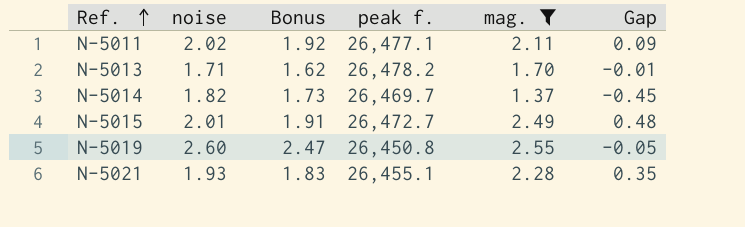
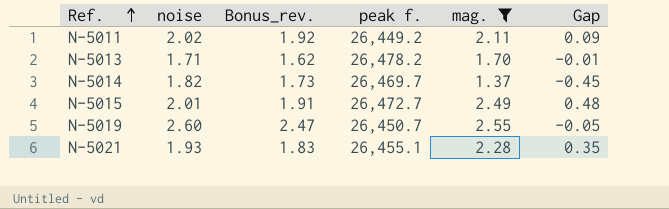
column name: Bonus -> Bonus_rev.
N-5011 | peak f.: 26,477.1 -> 26,449.2
N-5019 | peak f.: 26,450.8 -> 26,450.7

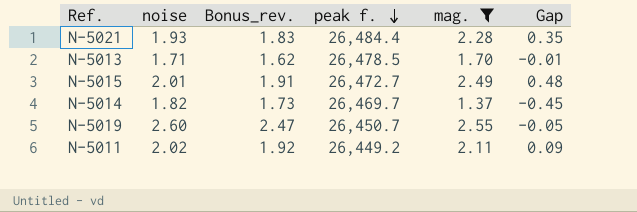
row order: Ref. ascending -> peak f. descending
N-5021 | peak f.: 26,455.1 -> 26,484.4
N-5013 | peak f.: 26,478.2 -> 26,478.5

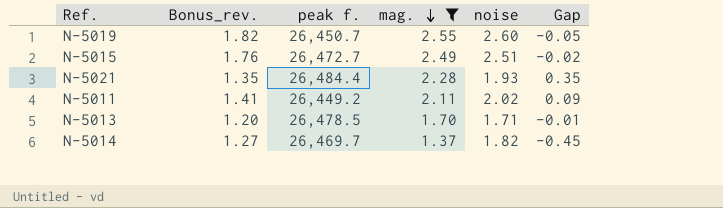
row order: peak f. descending -> mag. descending
column Bonus_rev. | formula: [noise] * 0.95 -> [noise] * 0.7
column noise | position: 2 -> 5
N-5015 | noise: 2.01 -> 2.51
N-5015 | Gap: 0.48 -> -0.02

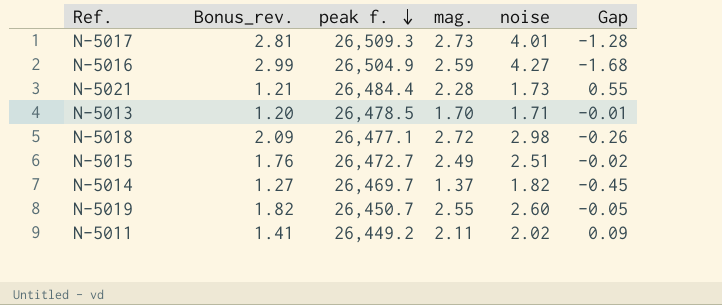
filter: mag. <= 2.55 -> none
row order: mag. descending -> peak f. descending
N-5021 | Bonus_rev.: 1.35 -> 1.21
N-5021 | noise: 1.93 -> 1.73
N-5021 | Gap: 0.35 -> 0.55

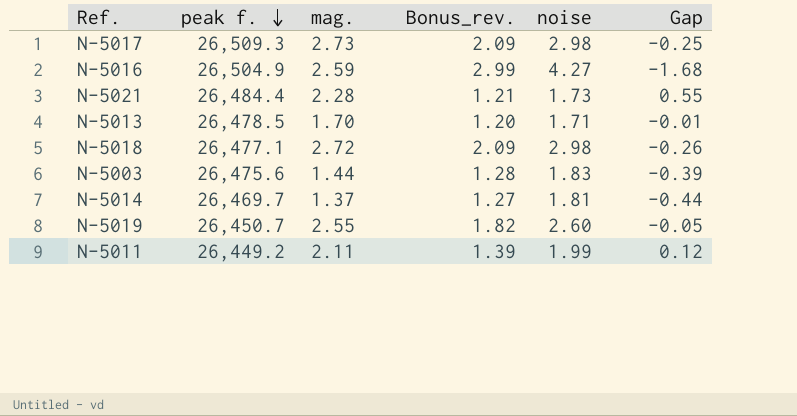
column Bonus_rev. | position: 2 -> 4
row N-5015: 1.76 | 26,472.7 | 2.49 | 2.51 | -0.02 -> none
N-5017 | Bonus_rev.: 2.81 -> 2.09
N-5017 | noise: 4.01 -> 2.98
N-5017 | Gap: -1.28 -> -0.25
row N-5003: none -> 26,475.6 | 1.44 | 1.28 | 1.83 | -0.39
N-5014 | noise: 1.82 -> 1.81
N-5014 | Gap: -0.45 -> -0.44
N-5011 | Bonus_rev.: 1.41 -> 1.39
N-5011 | noise: 2.02 -> 1.99
N-5011 | Gap: 0.09 -> 0.12

